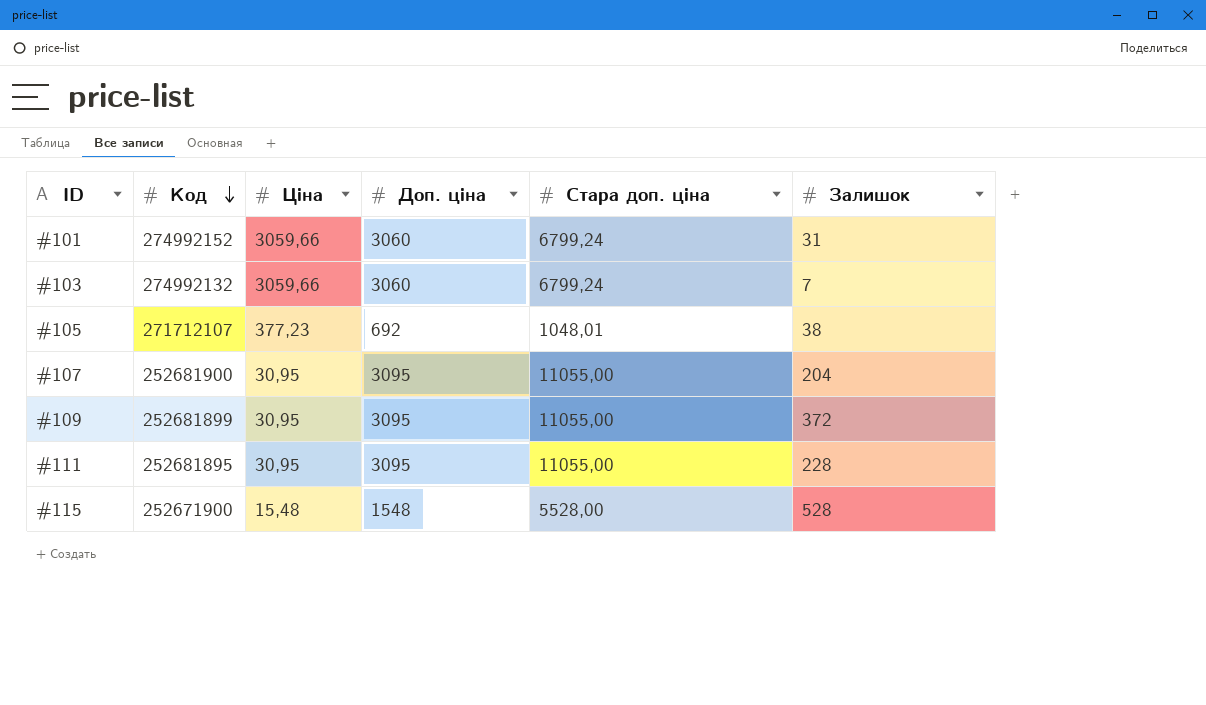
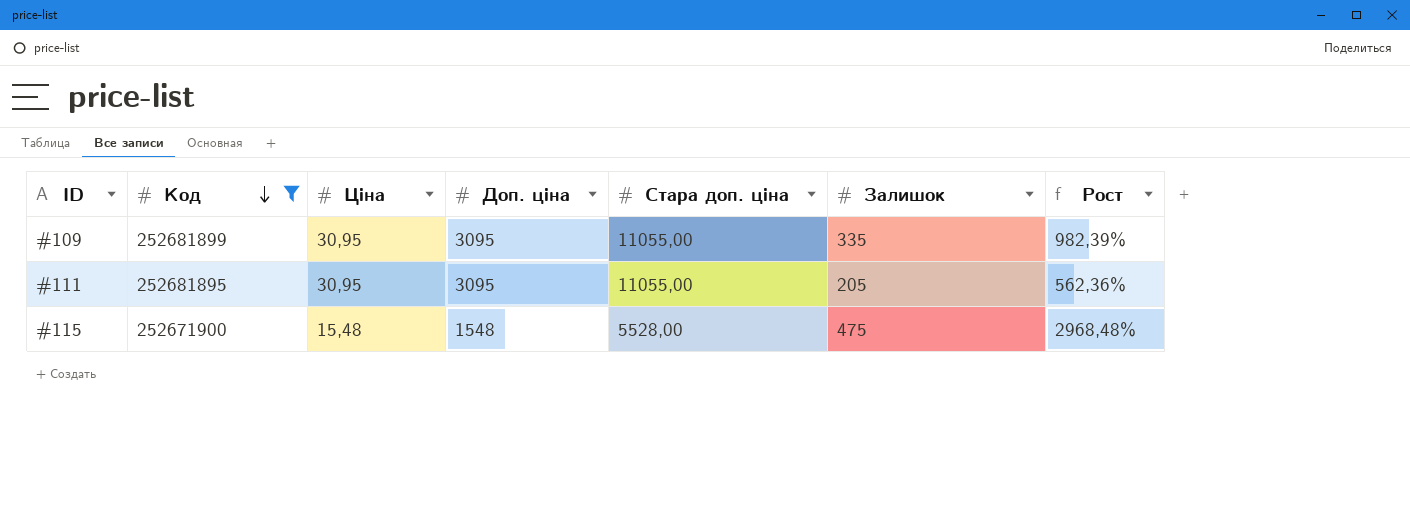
filter: none -> Код <= 252681899
column Рост | formula: none -> ([Залишок] - [Ціна]) / [Ціна]
#109 | Залишок: 372 -> 335
#111 | Залишок: 228 -> 205
#115 | Залишок: 528 -> 475

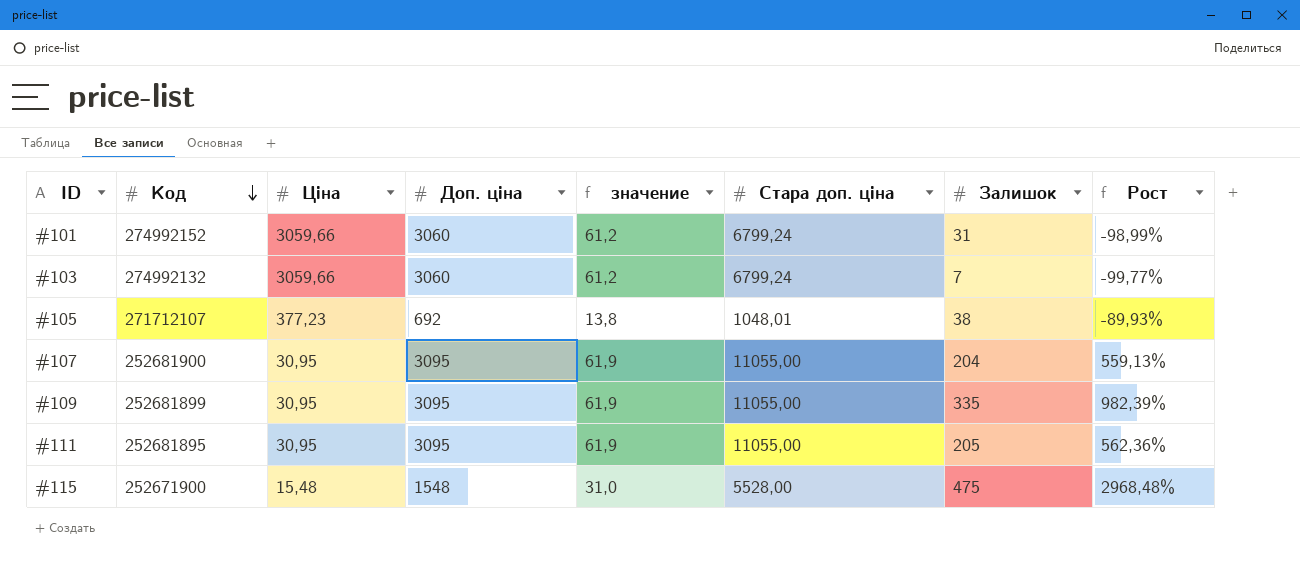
filter: Код <= 252681899 -> none
column значение | formula: none -> [Доп. ціна] * 0,02

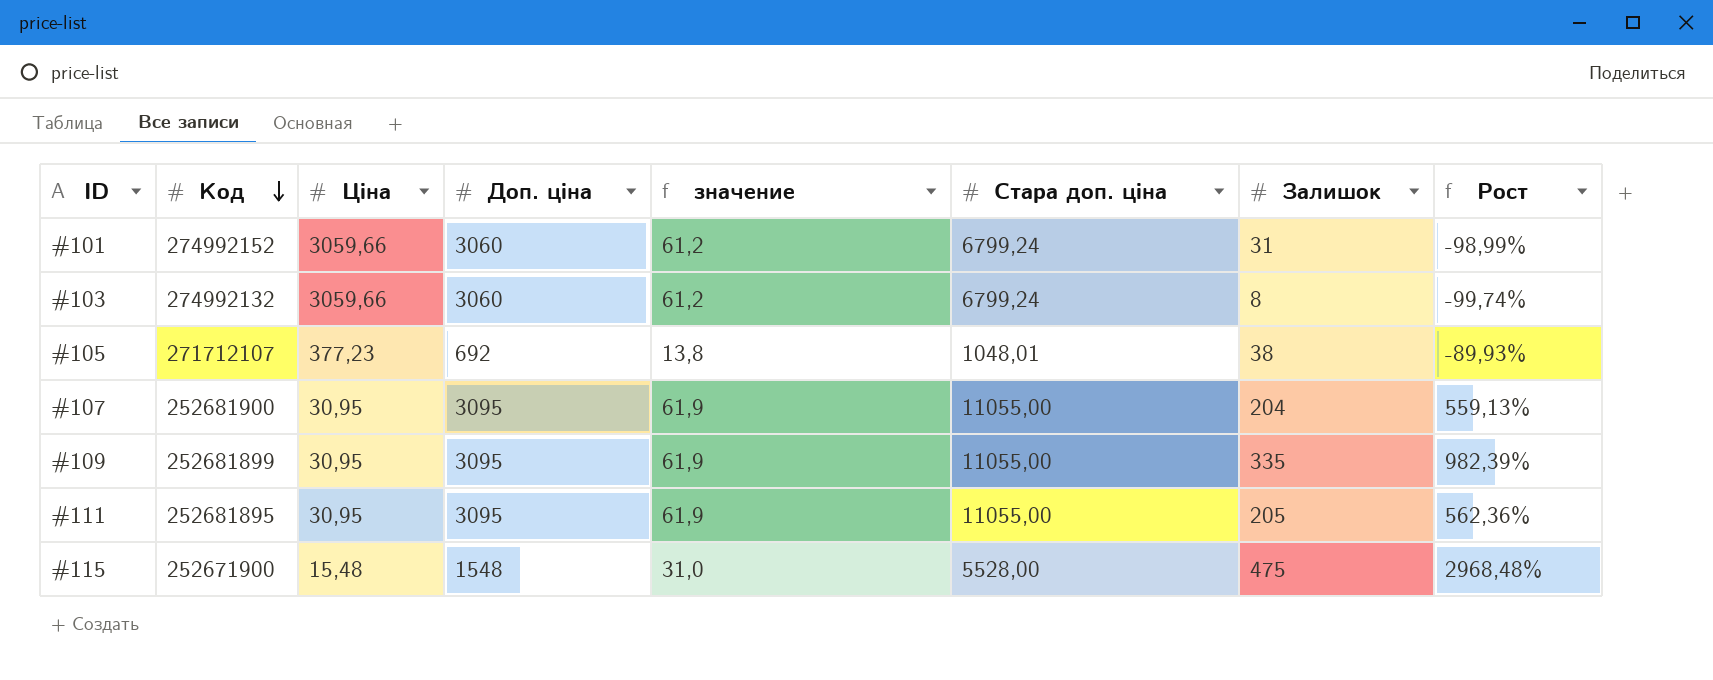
#103 | Залишок: 7 -> 8
#103 | Рост: -99,77% -> -99,74%

